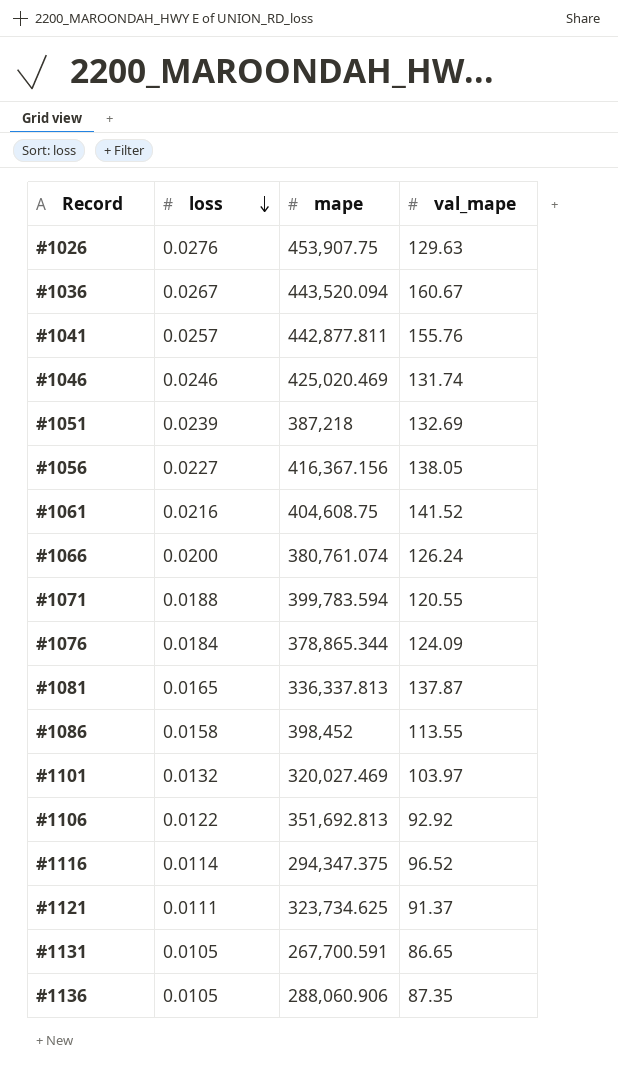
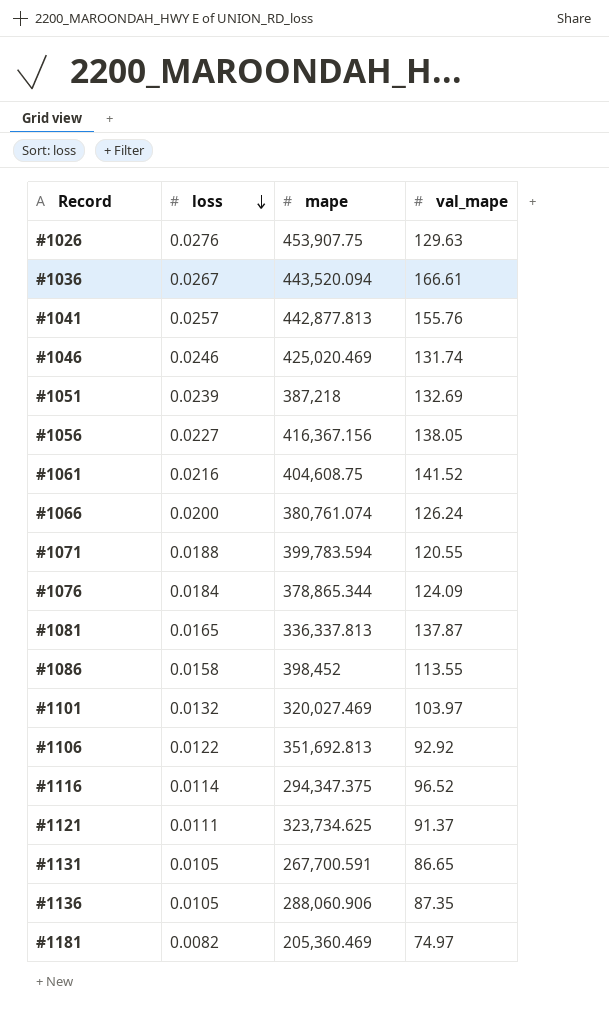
#1036 | val_mape: 160.67 -> 166.61
#1041 | mape: 442,877.811 -> 442,877.813
row #1181: none -> 0.0082 | 205,360.469 | 74.97

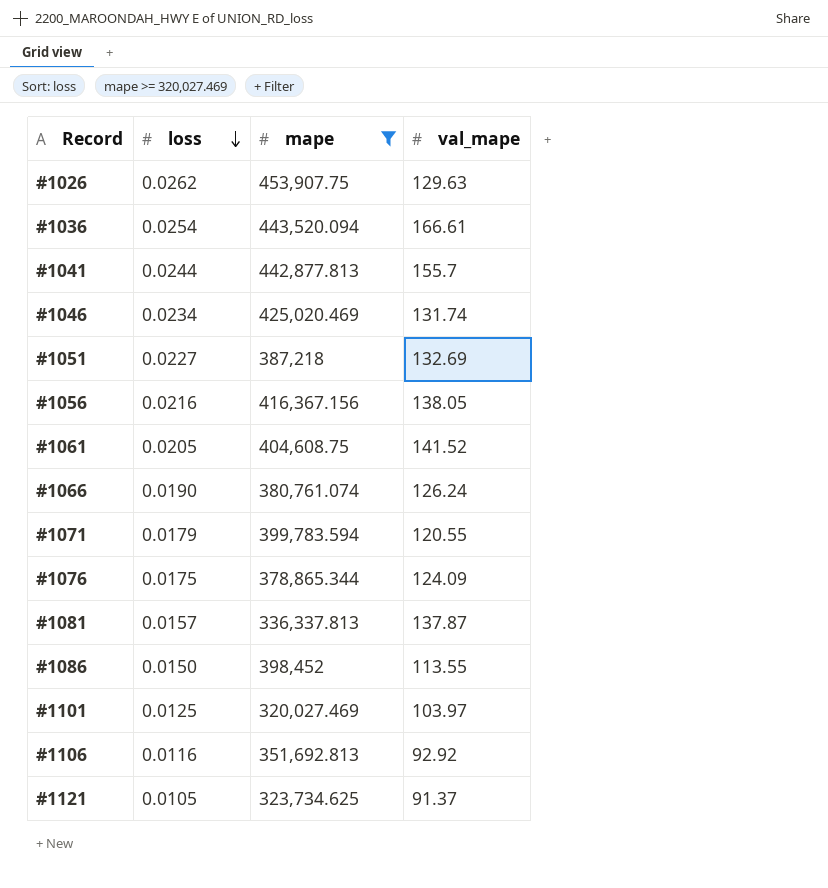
filter: none -> mape >= 320,027.469
#1026 | loss: 0.0276 -> 0.0262
#1036 | loss: 0.0267 -> 0.0254
#1041 | loss: 0.0257 -> 0.0244
#1041 | val_mape: 155.76 -> 155.7
#1046 | loss: 0.0246 -> 0.0234
#1051 | loss: 0.0239 -> 0.0227
#1056 | loss: 0.0227 -> 0.0216
#1061 | loss: 0.0216 -> 0.0205
#1066 | loss: 0.0200 -> 0.0190
#1071 | loss: 0.0188 -> 0.0179
#1076 | loss: 0.0184 -> 0.0175
#1081 | loss: 0.0165 -> 0.0157
#1086 | loss: 0.0158 -> 0.0150
#1101 | loss: 0.0132 -> 0.0125
#1106 | loss: 0.0122 -> 0.0116
#1121 | loss: 0.0111 -> 0.0105

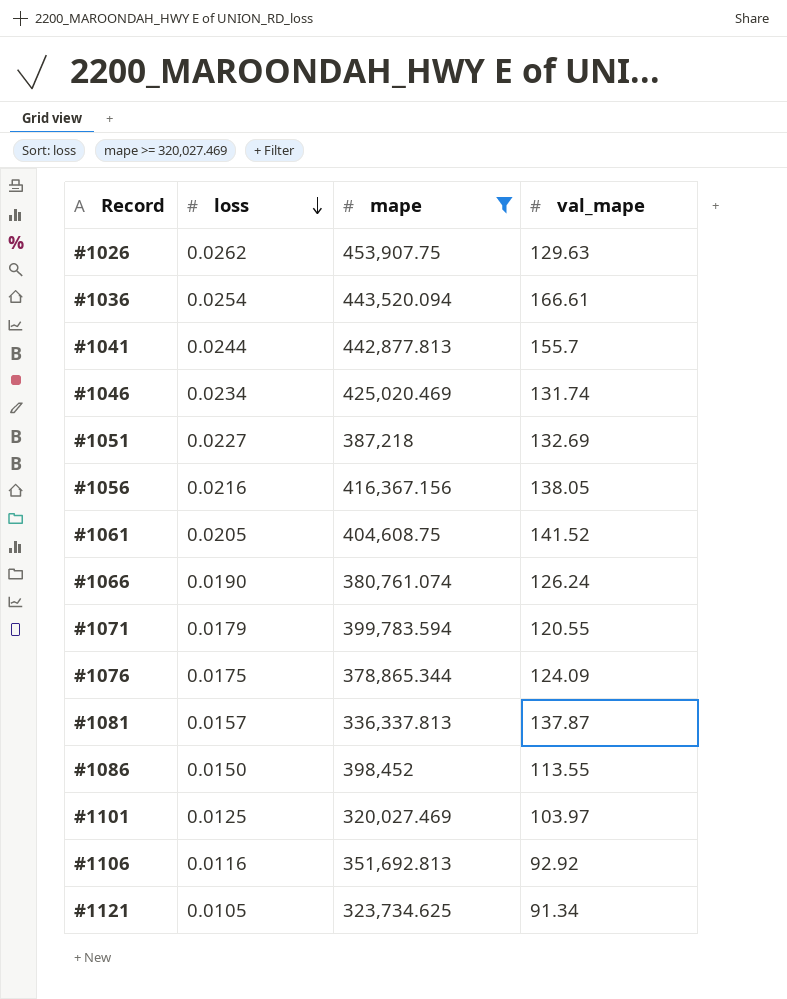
#1121 | val_mape: 91.37 -> 91.34

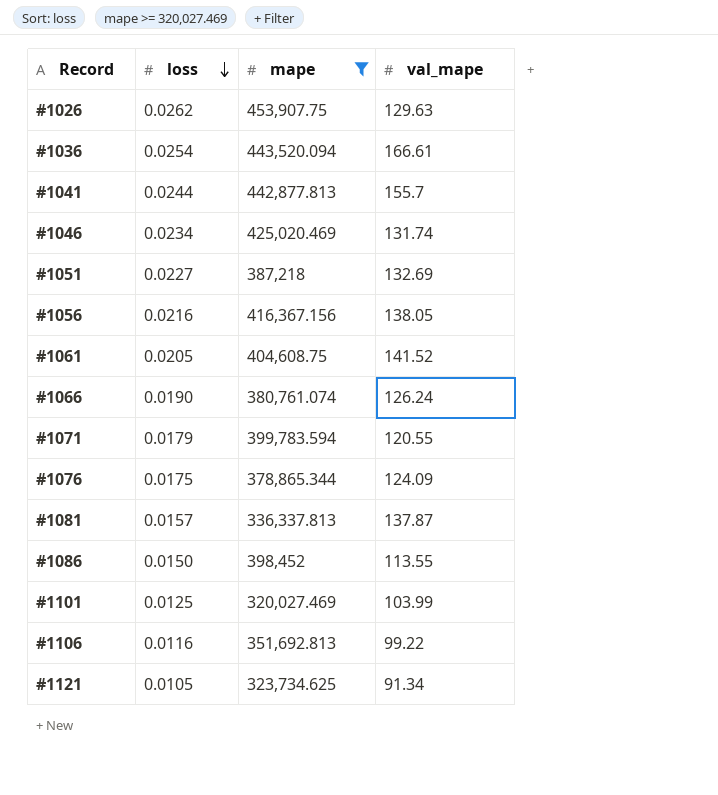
#1101 | val_mape: 103.97 -> 103.99
#1106 | val_mape: 92.92 -> 99.22

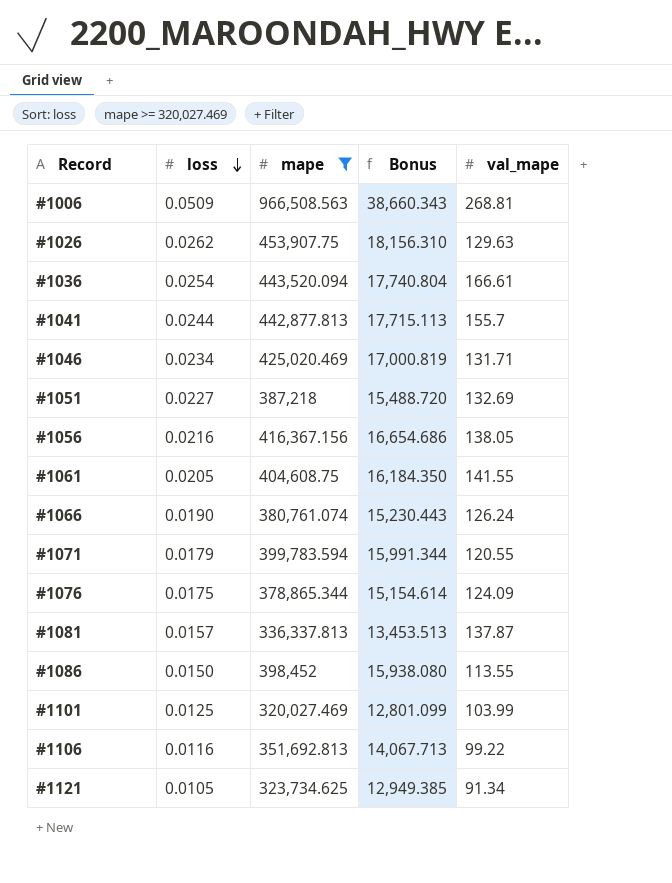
column Bonus | formula: none -> [mape] * 0.04
row #1006: none -> 0.0509 | 966,508.563 | 38,660.343 | 268.81
#1046 | val_mape: 131.74 -> 131.71
#1061 | val_mape: 141.52 -> 141.55

